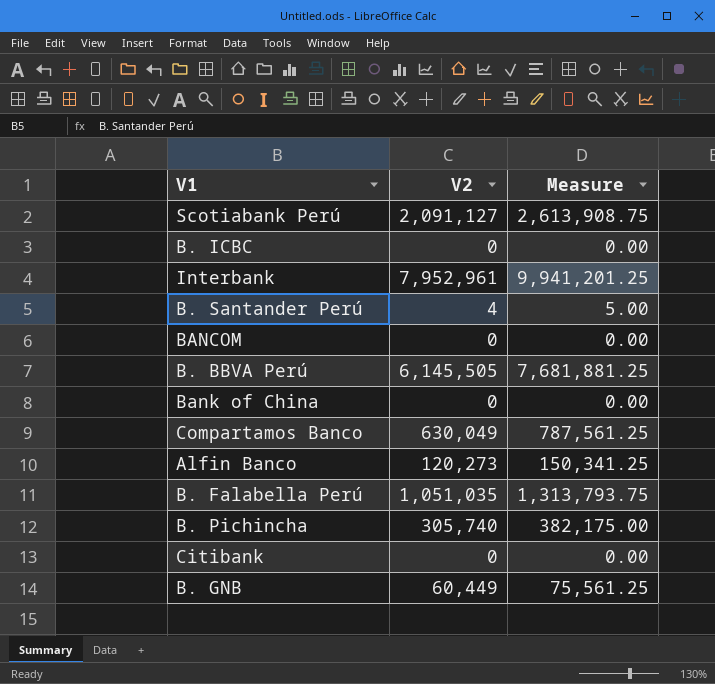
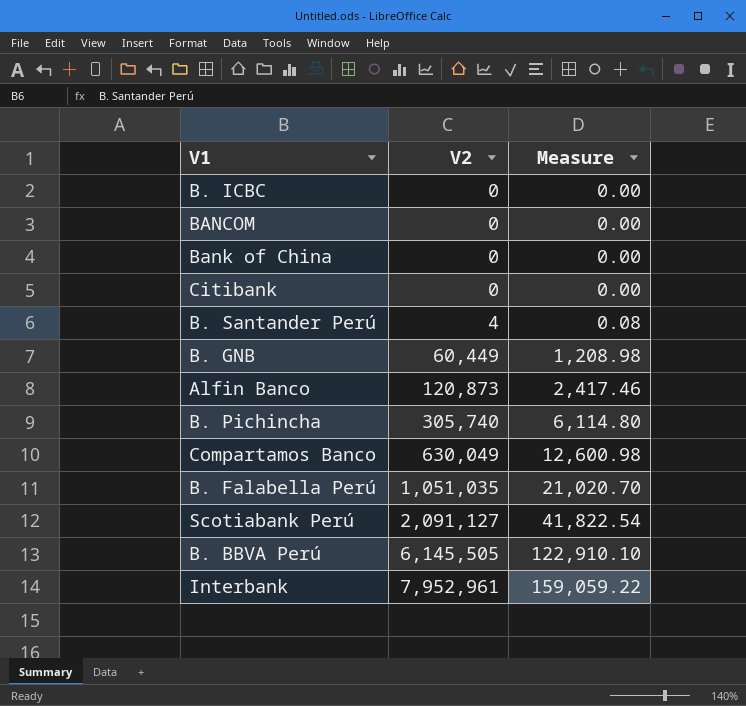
row order: none -> V2 ascending
column Measure | formula: [V2] * 1.25 -> [V2] * 0.02
Alfin Banco | V2: 120,273 -> 120,873

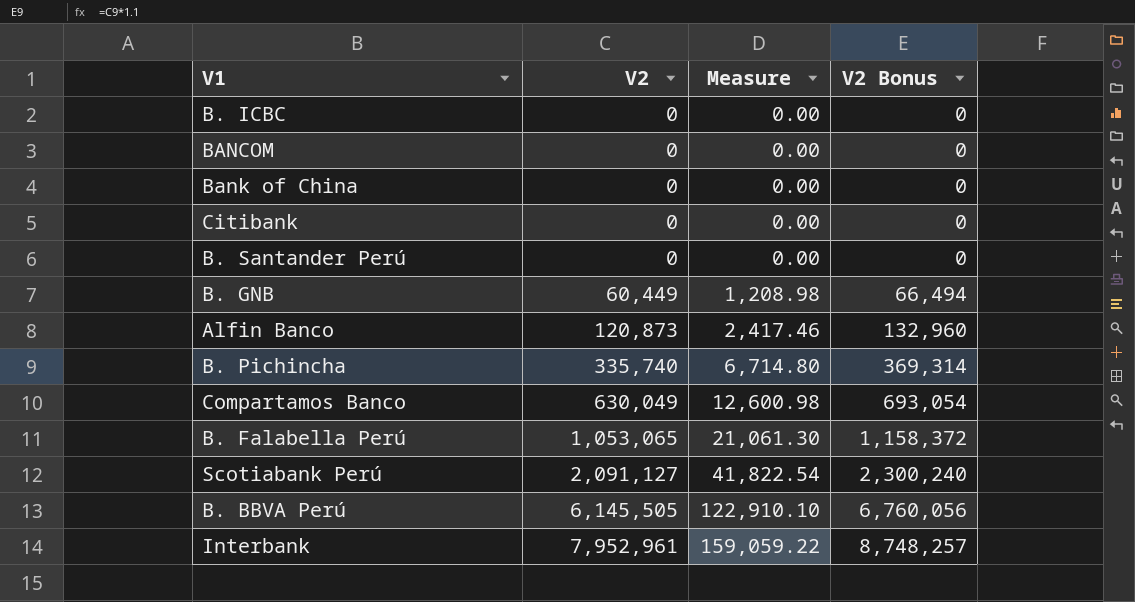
column V2 Bonus | formula: none -> [V2] * 1.1
B. Santander Perú | V2: 4 -> 0
B. Santander Perú | Measure: 0.08 -> 0.00
B. Pichincha | V2: 305,740 -> 335,740
B. Pichincha | Measure: 6,114.80 -> 6,714.80
B. Falabella Perú | V2: 1,051,035 -> 1,053,065
B. Falabella Perú | Measure: 21,020.70 -> 21,061.30

